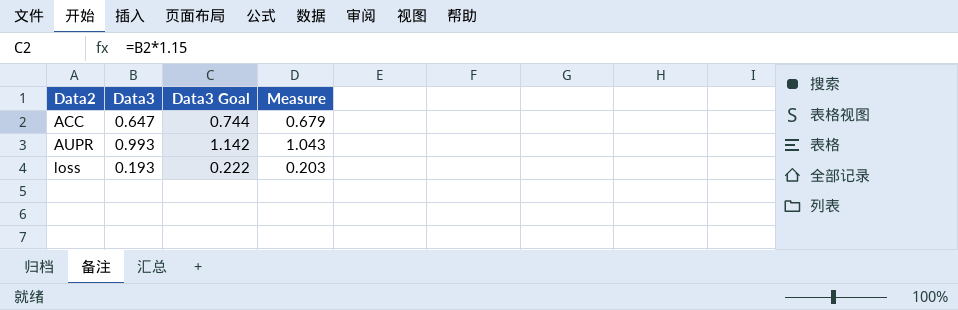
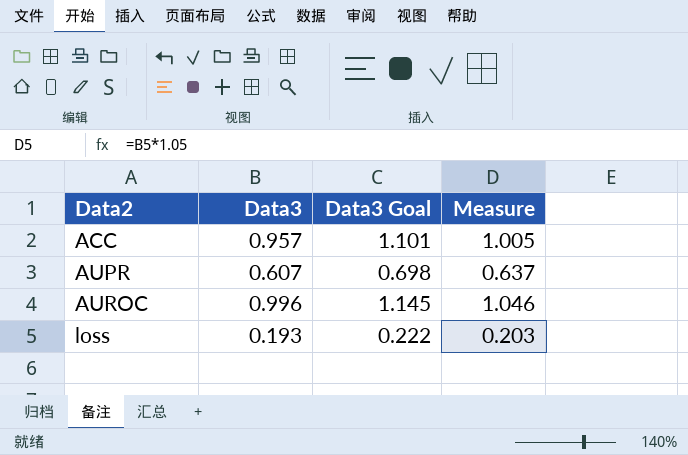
ACC | Data3: 0.647 -> 0.957
ACC | Data3 Goal: 0.744 -> 1.101
ACC | Measure: 0.679 -> 1.005
AUPR | Data3: 0.993 -> 0.607
AUPR | Data3 Goal: 1.142 -> 0.698
AUPR | Measure: 1.043 -> 0.637
row AUROC: none -> 0.996 | 1.145 | 1.046

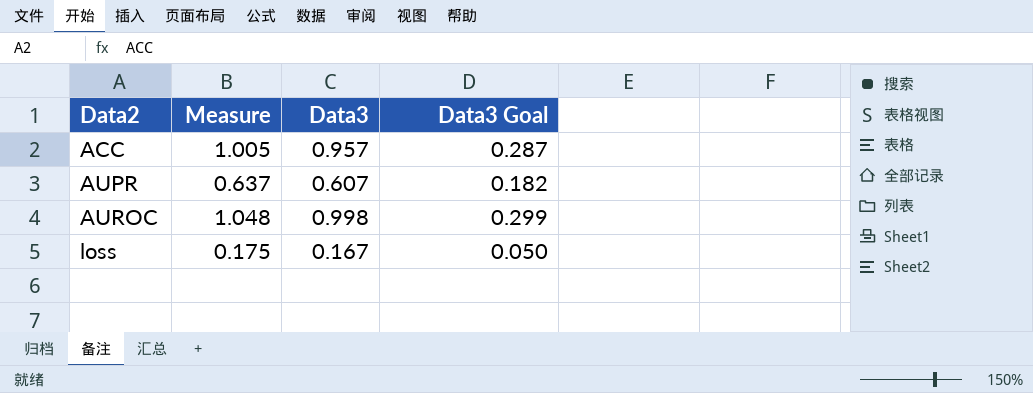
column Measure | position: 4 -> 2
column Data3 Goal | formula: [Data3] * 1.15 -> [Data3] * 0.3
AUROC | Measure: 1.046 -> 1.048
AUROC | Data3: 0.996 -> 0.998
loss | Measure: 0.203 -> 0.175
loss | Data3: 0.193 -> 0.167

